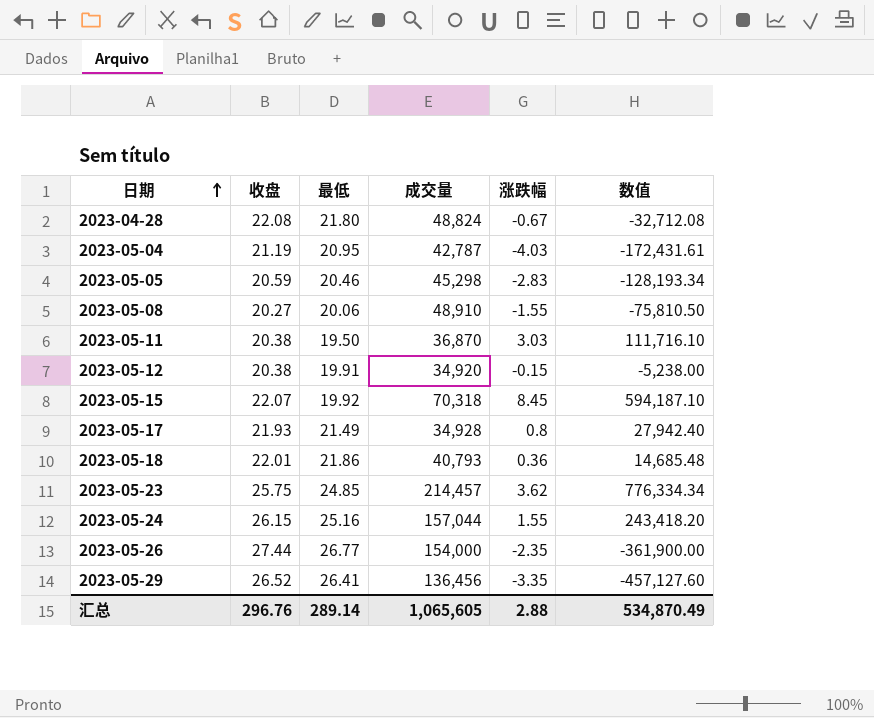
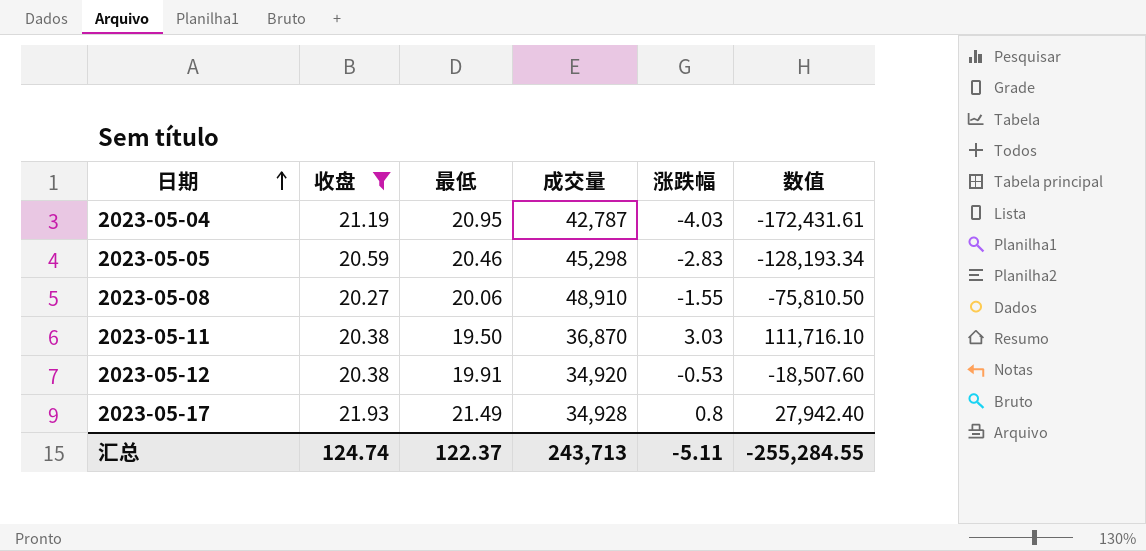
filter: none -> 收盘 <= 21.93
2023-05-12 | 涨跌幅: -0.15 -> -0.53
2023-05-12 | 数值: -5,238.00 -> -18,507.60
汇总 | 收盘: 296.76 -> 124.74
汇总 | 最低: 289.14 -> 122.37
汇总 | 成交量: 1,065,605 -> 243,713
汇总 | 涨跌幅: 2.88 -> -5.11
汇总 | 数值: 534,870.49 -> -255,284.55

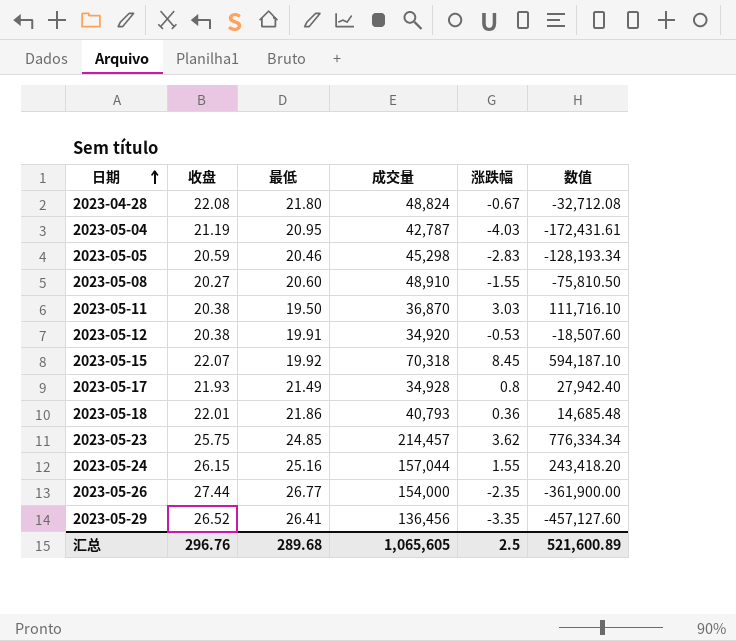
filter: 收盘 <= 21.93 -> none
2023-05-08 | 最低: 20.06 -> 20.60
汇总 | 收盘: 124.74 -> 296.76
汇总 | 最低: 122.37 -> 289.68
汇总 | 成交量: 243,713 -> 1,065,605
汇总 | 涨跌幅: -5.11 -> 2.5
汇总 | 数值: -255,284.55 -> 521,600.89

